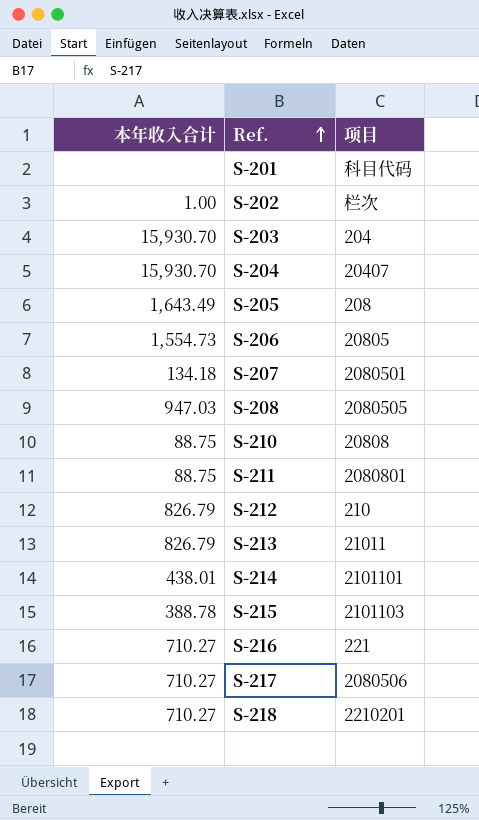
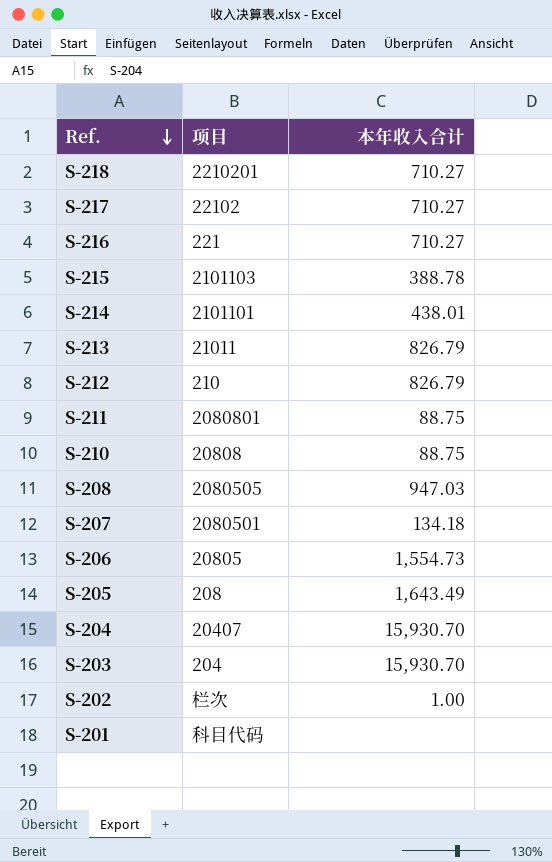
row order: Ref. ascending -> Ref. descending
column 本年收入合计 | position: 1 -> 3
S-217 | 项目: 2080506 -> 22102

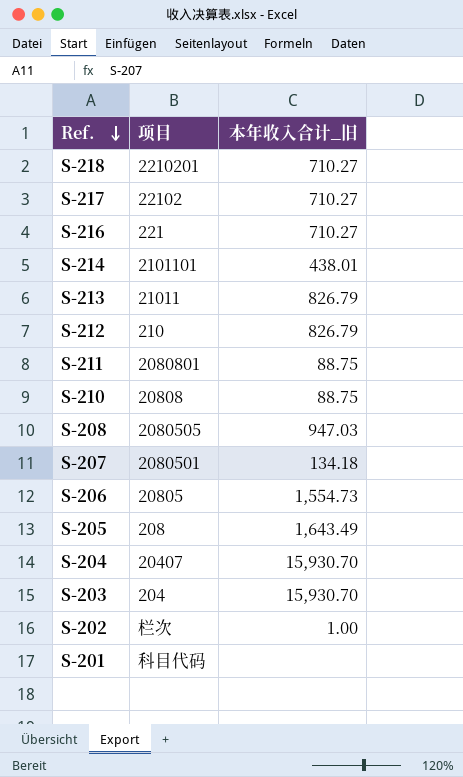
column name: 本年收入合计 -> 本年收入合计_旧
row S-215: 2101103 | 388.78 -> none

